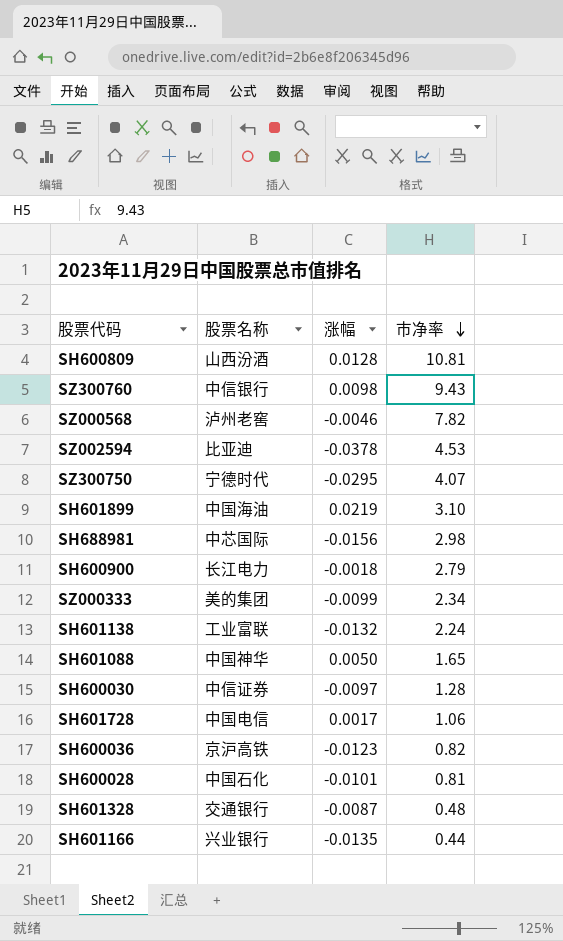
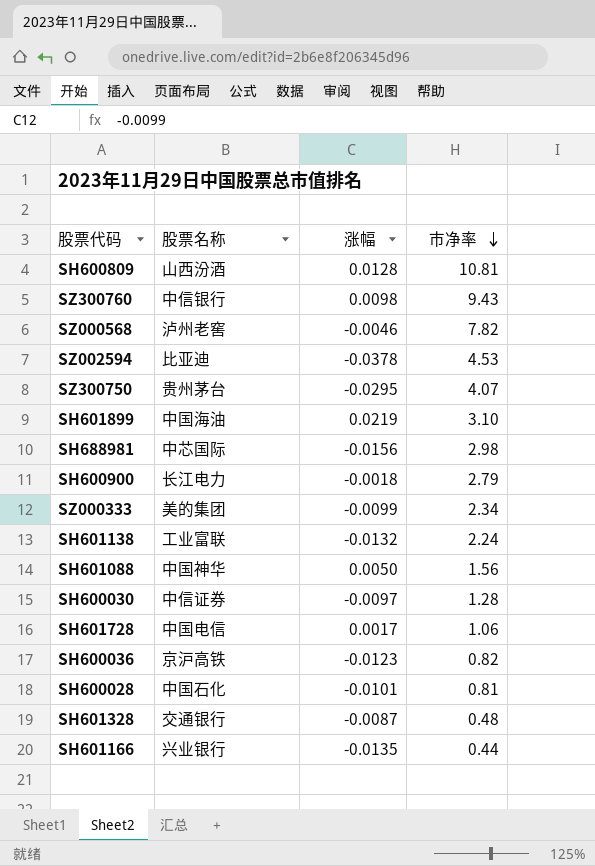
SZ300750 | 股票名称: 宁德时代 -> 贵州茅台
SH601088 | 市净率: 1.65 -> 1.56

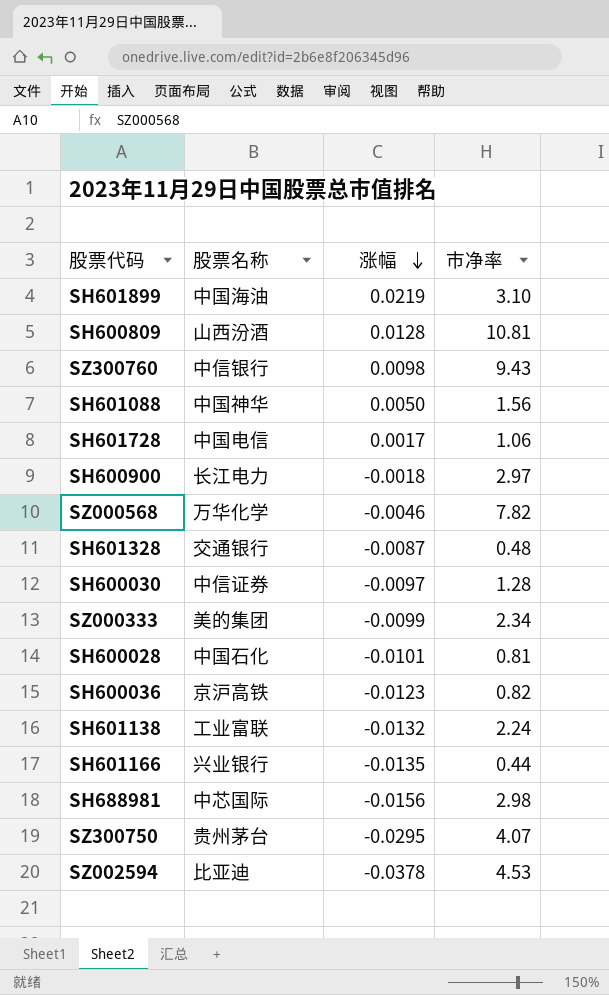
row order: 市净率 descending -> 涨幅 descending
SH600900 | 市净率: 2.79 -> 2.97
SZ000568 | 股票名称: 泸州老窖 -> 万华化学

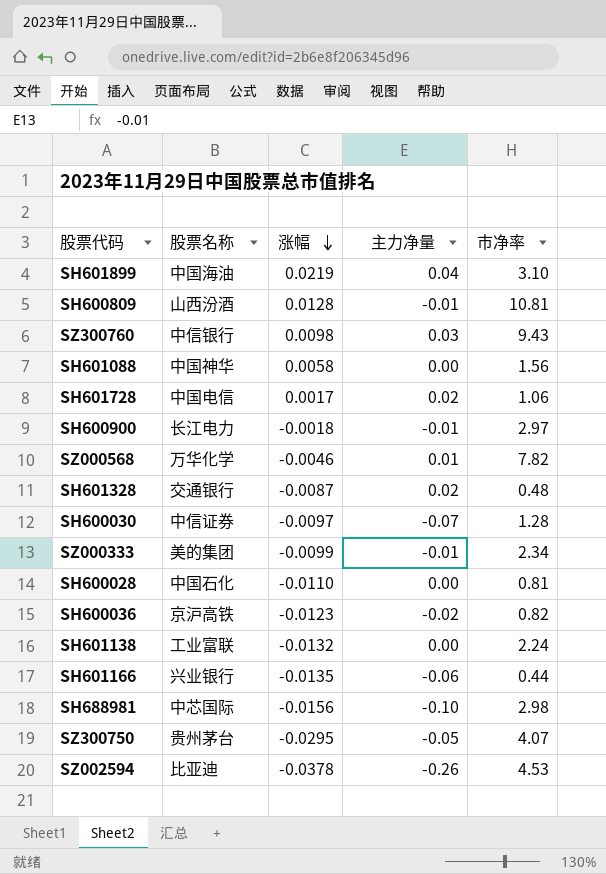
column 主力净量 | position: none -> 4
SH601088 | 涨幅: 0.0050 -> 0.0058
SH600028 | 涨幅: -0.0101 -> -0.0110

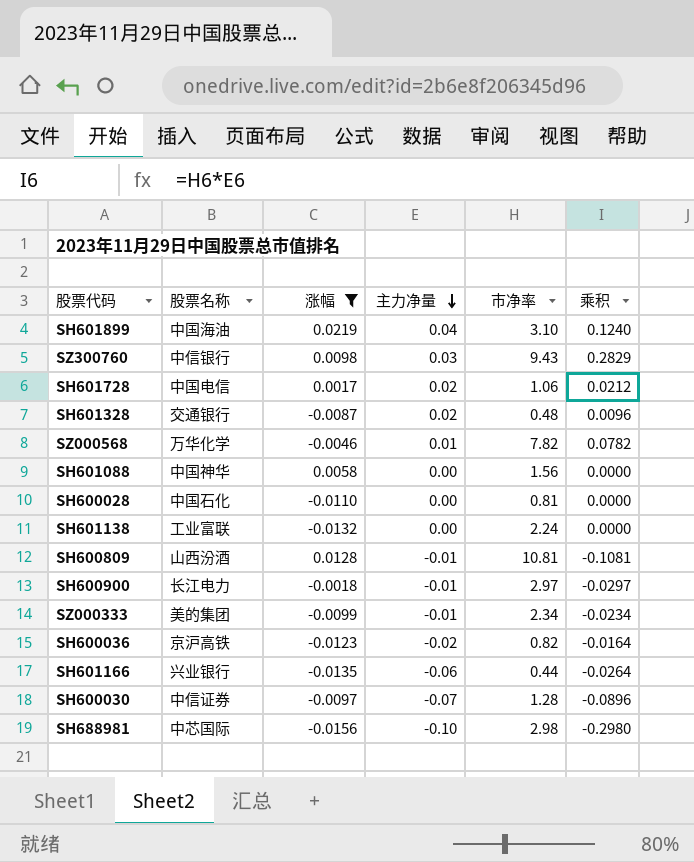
filter: none -> 涨幅 >= -0.0156
row order: 涨幅 descending -> 主力净量 descending
column 乘积 | formula: none -> [主力净量] * [市净率]

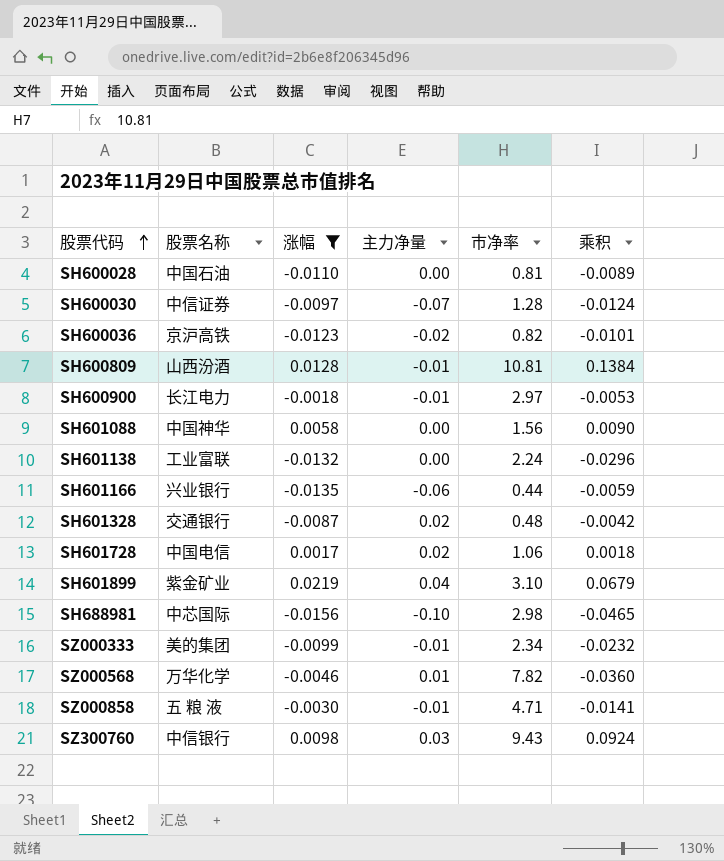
row order: 主力净量 descending -> 股票代码 ascending
column 乘积 | formula: [主力净量] * [市净率] -> [涨幅] * [市净率]
SH600028 | 股票名称: 中国石化 -> 中国石油
SH601899 | 股票名称: 中国海油 -> 紫金矿业
row SZ000858: none -> 五 粮 液 | -0.0030 | -0.01 | 4.71 | -0.0141

